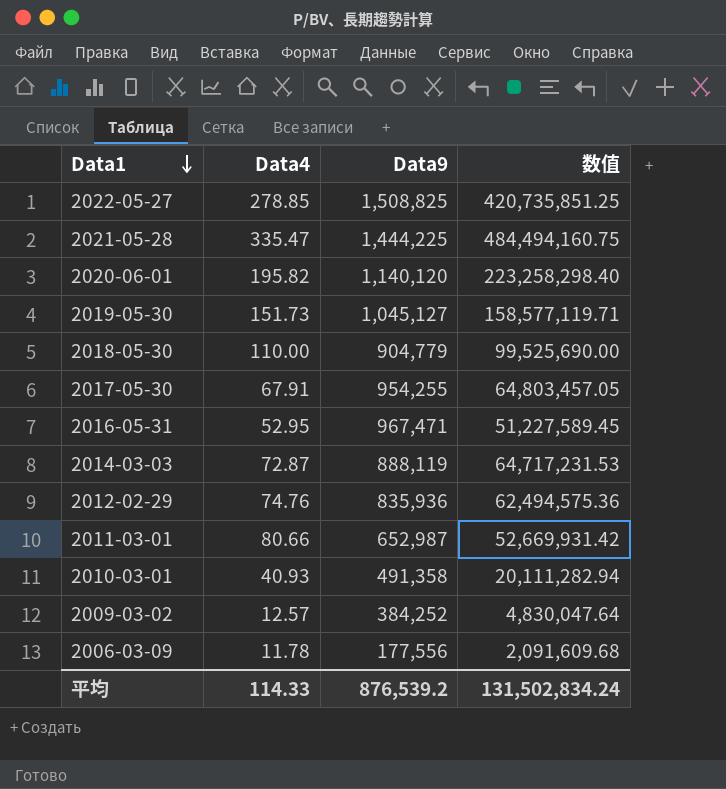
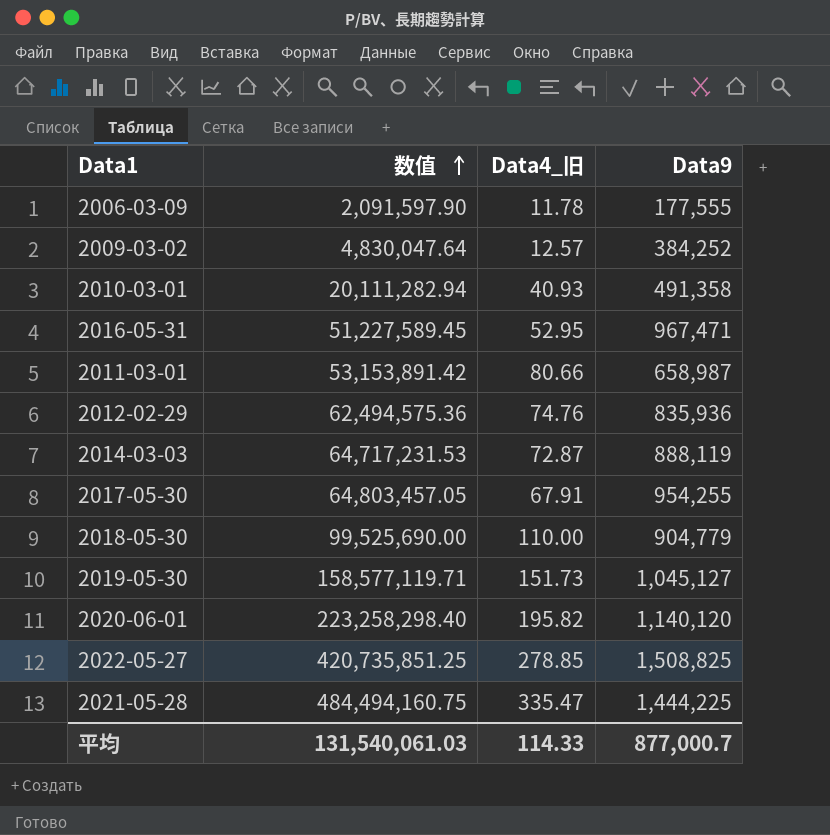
row order: Data1 descending -> 数值 ascending
column 数值 | position: 4 -> 2
column name: Data4 -> Data4_旧
2006-03-09 | 数值: 2,091,609.68 -> 2,091,597.90
2006-03-09 | Data9: 177,556 -> 177,555
2011-03-01 | 数值: 52,669,931.42 -> 53,153,891.42
2011-03-01 | Data9: 652,987 -> 658,987
平均 | 数值: 131,502,834.24 -> 131,540,061.03
平均 | Data9: 876,539.2 -> 877,000.7

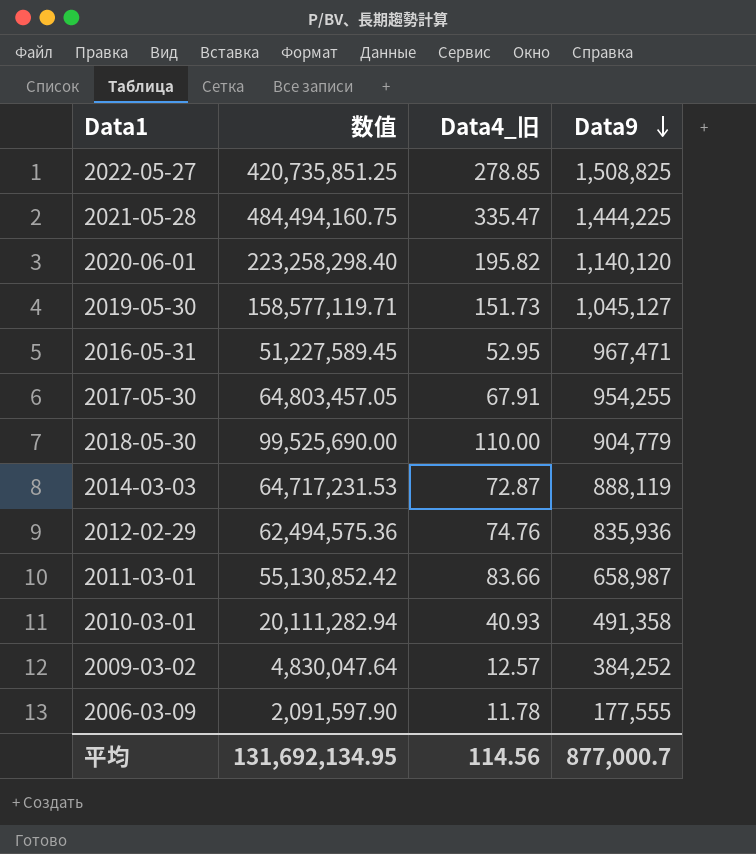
row order: 数值 ascending -> Data9 descending
2011-03-01 | 数值: 53,153,891.42 -> 55,130,852.42
2011-03-01 | Data4_旧: 80.66 -> 83.66
平均 | 数值: 131,540,061.03 -> 131,692,134.95
平均 | Data4_旧: 114.33 -> 114.56

